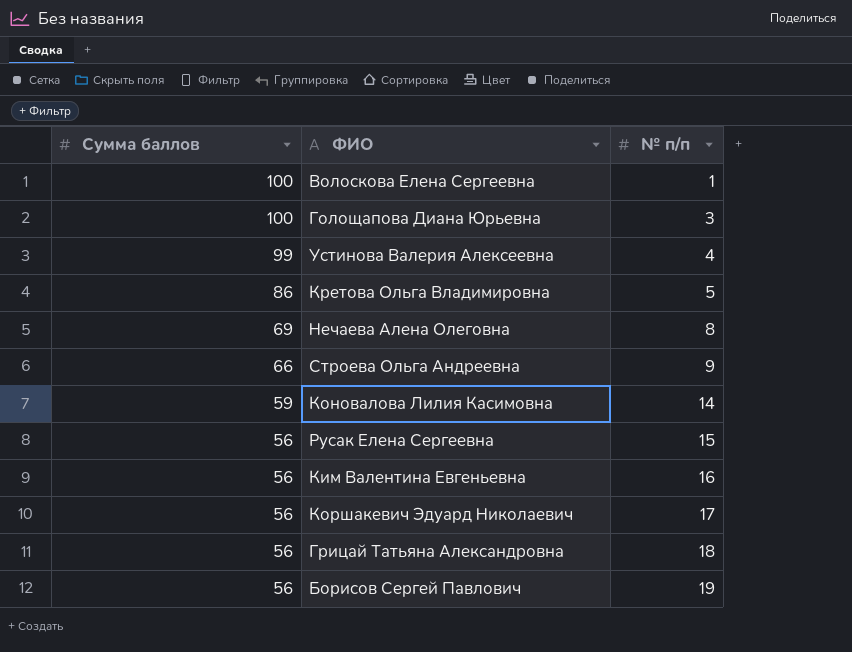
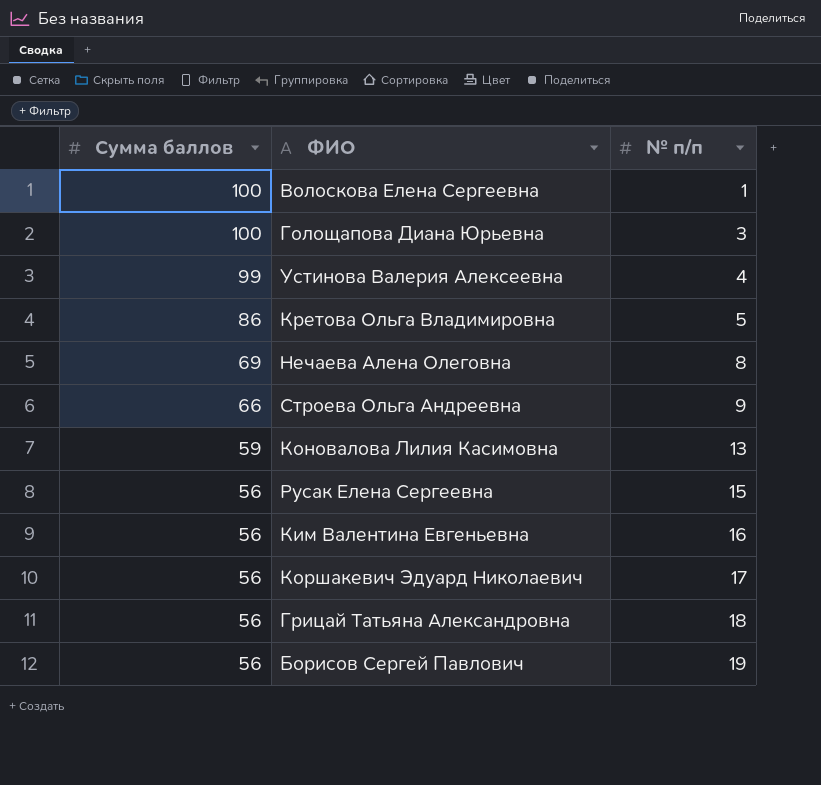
Коновалова Лилия Касимовна | № п/п: 14 -> 13

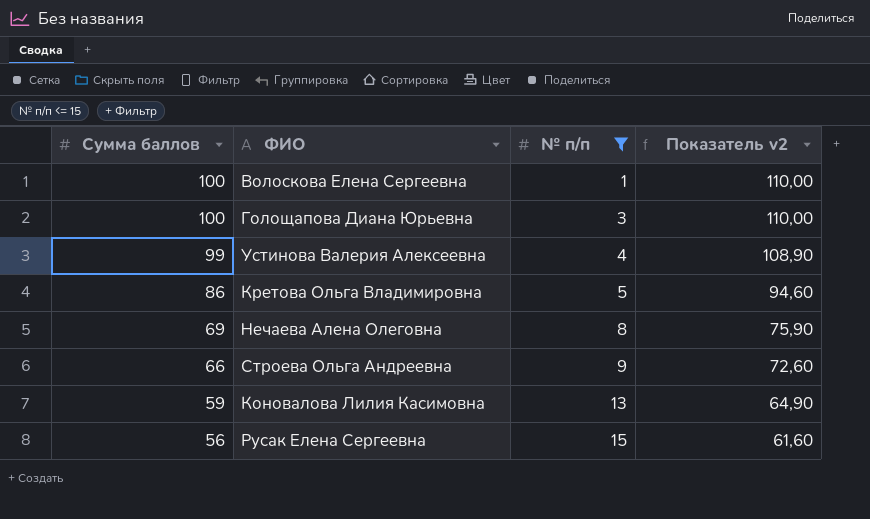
filter: none -> № п/п <= 15
column Показатель v2 | formula: none -> [Сумма баллов] * 1,1

